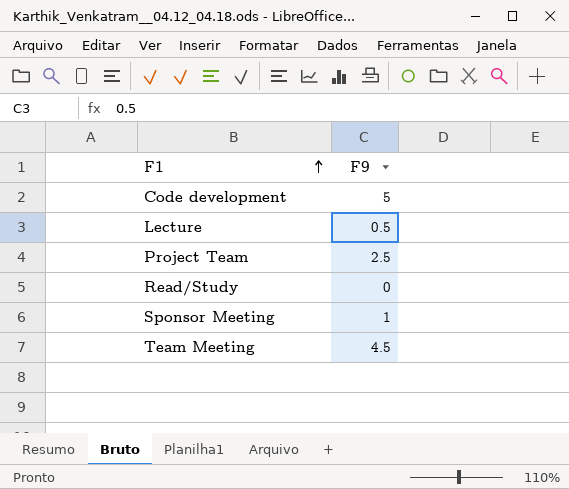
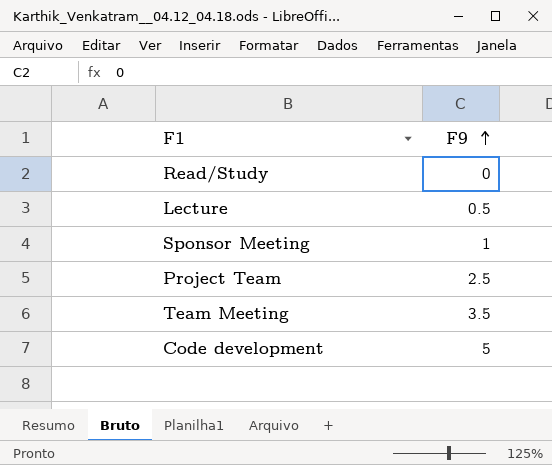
row order: F1 ascending -> F9 ascending
Team Meeting | F9: 4.5 -> 3.5

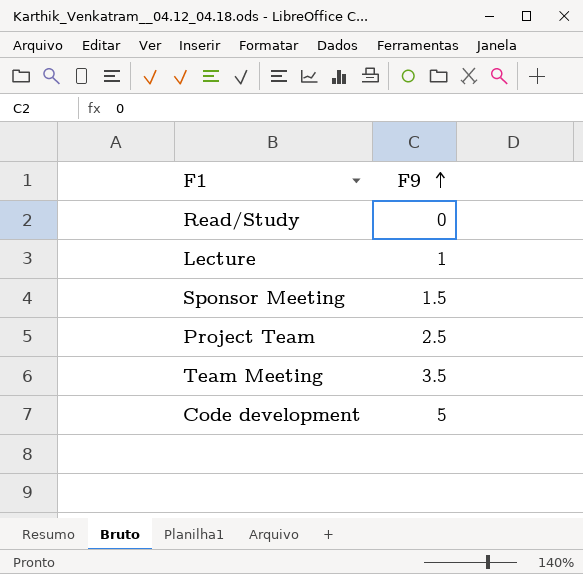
Lecture | F9: 0.5 -> 1
Sponsor Meeting | F9: 1 -> 1.5

